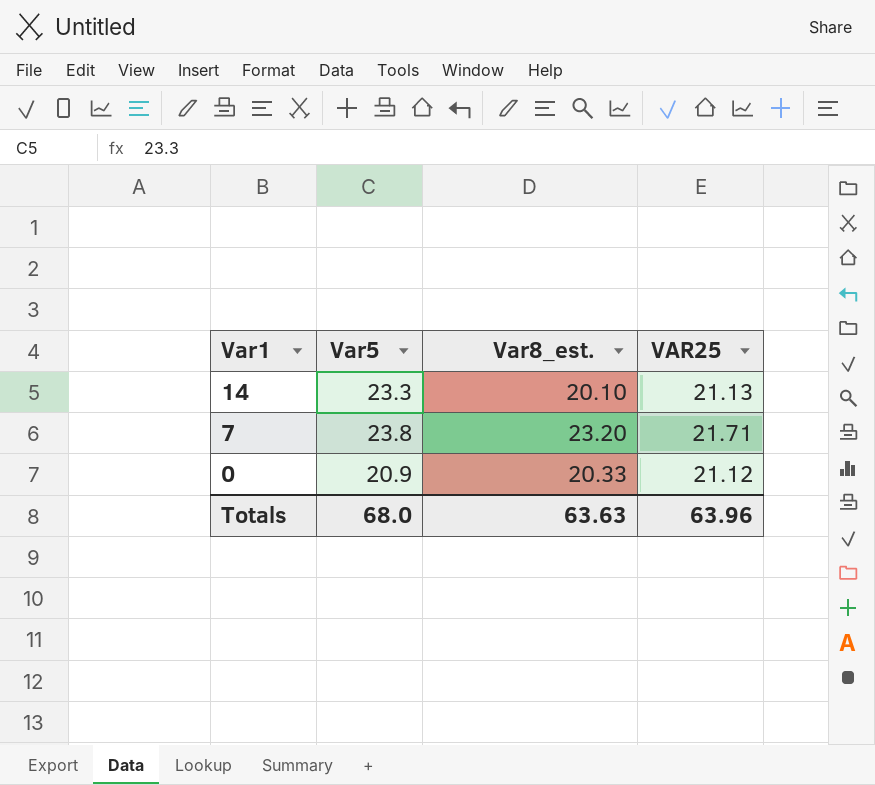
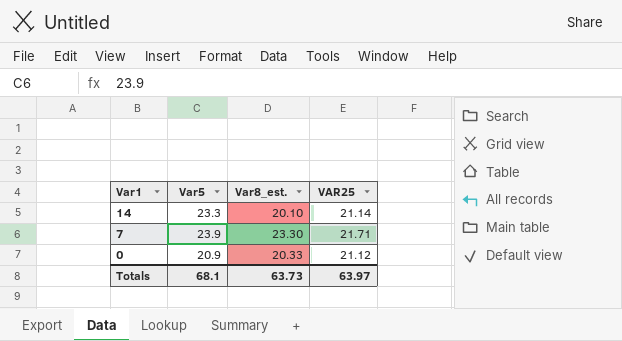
14 | VAR25: 21.13 -> 21.14
7 | Var5: 23.8 -> 23.9
7 | Var8_est.: 23.20 -> 23.30
Totals | Var5: 68.0 -> 68.1
Totals | Var8_est.: 63.63 -> 63.73
Totals | VAR25: 63.96 -> 63.97

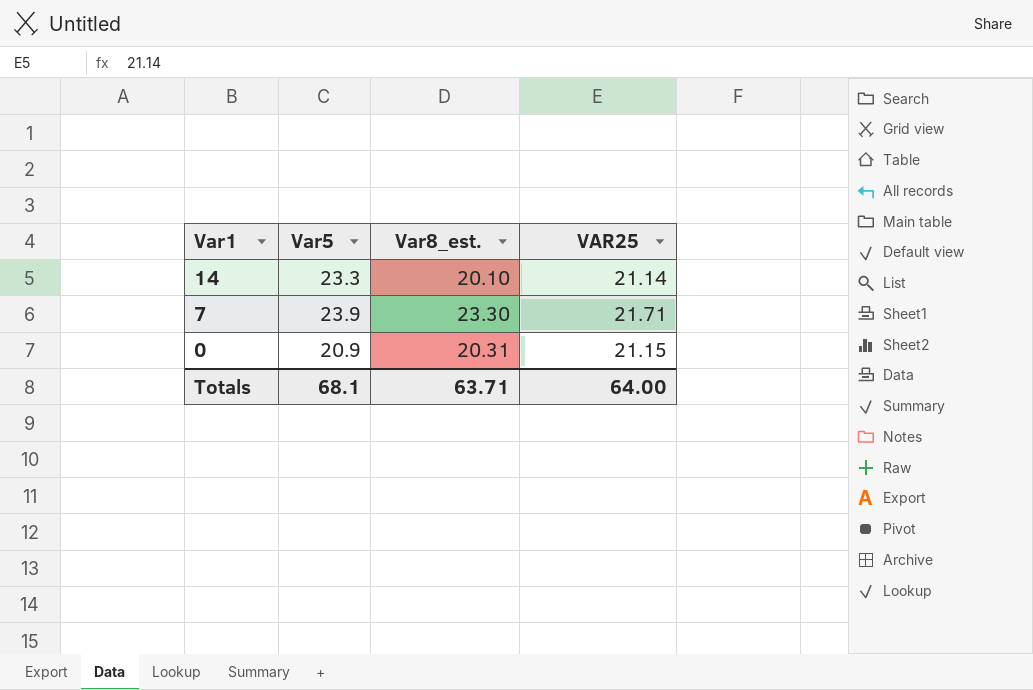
0 | Var8_est.: 20.33 -> 20.31
0 | VAR25: 21.12 -> 21.15
Totals | Var8_est.: 63.73 -> 63.71
Totals | VAR25: 63.97 -> 64.00

